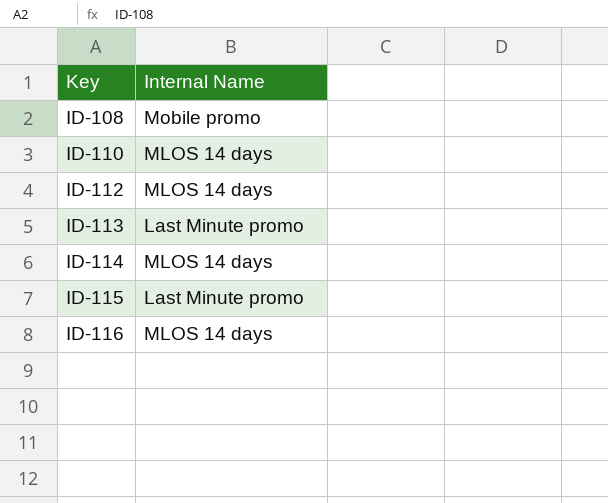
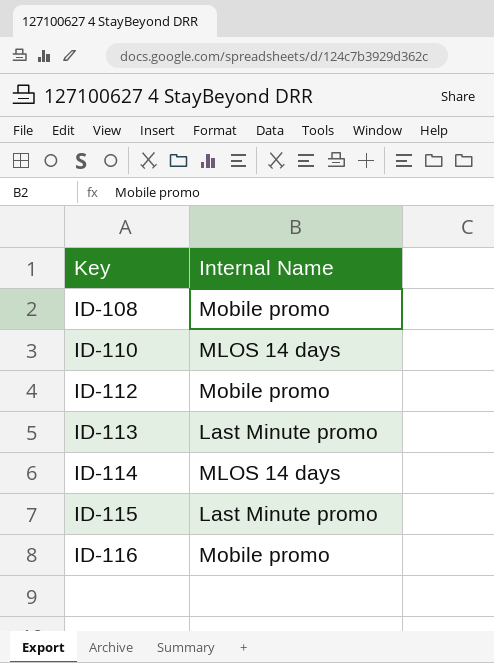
ID-112 | Internal Name: MLOS 14 days -> Mobile promo
ID-116 | Internal Name: MLOS 14 days -> Mobile promo

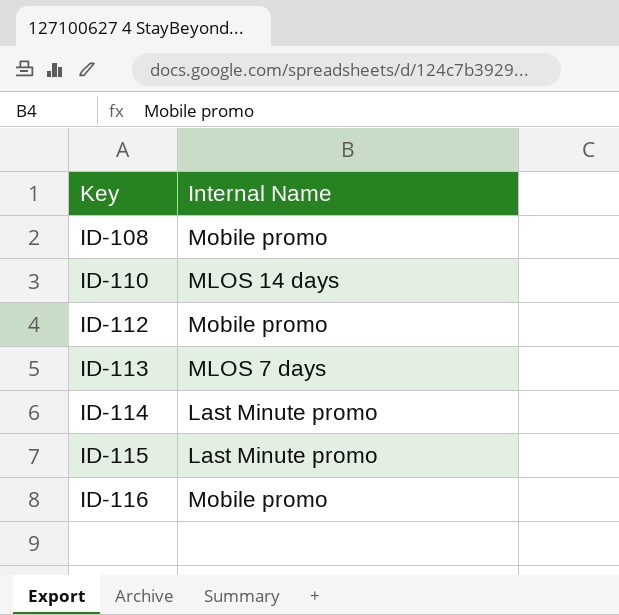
ID-113 | Internal Name: Last Minute promo -> MLOS 7 days
ID-114 | Internal Name: MLOS 14 days -> Last Minute promo

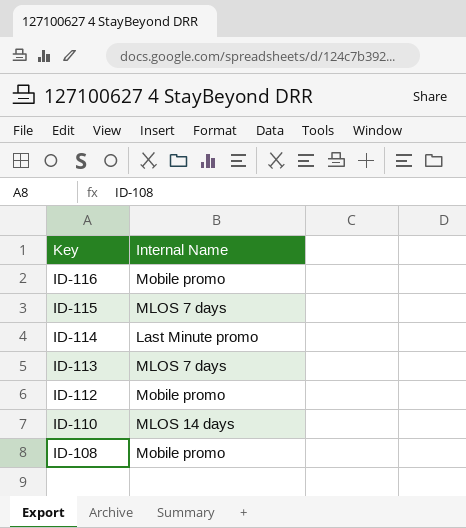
row order: Key ascending -> Key descending
ID-115 | Internal Name: Last Minute promo -> MLOS 7 days

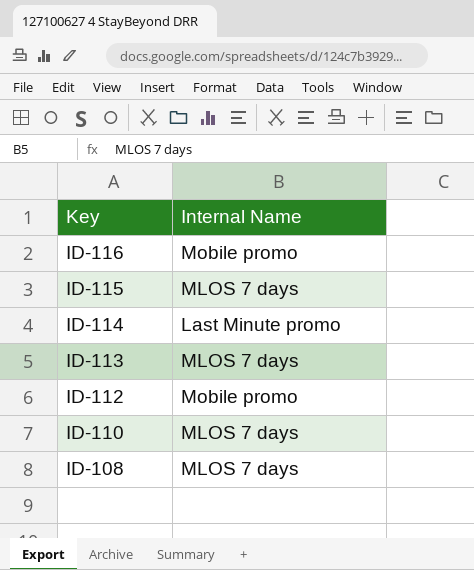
ID-110 | Internal Name: MLOS 14 days -> MLOS 7 days
ID-108 | Internal Name: Mobile promo -> MLOS 7 days

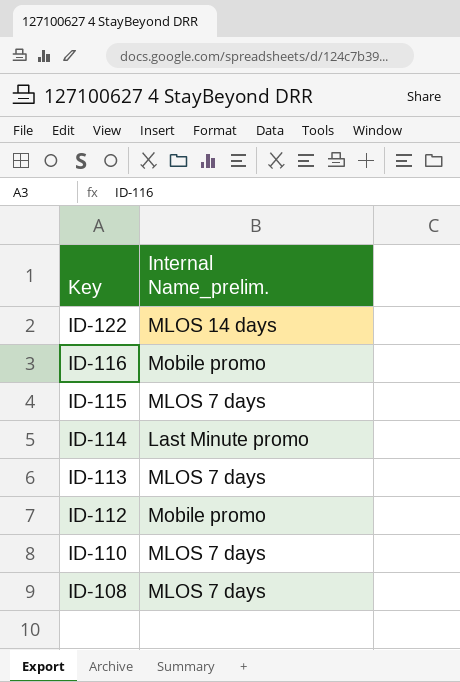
column name: Internal Name -> Internal Name_prelim.
row ID-122: none -> MLOS 14 days

